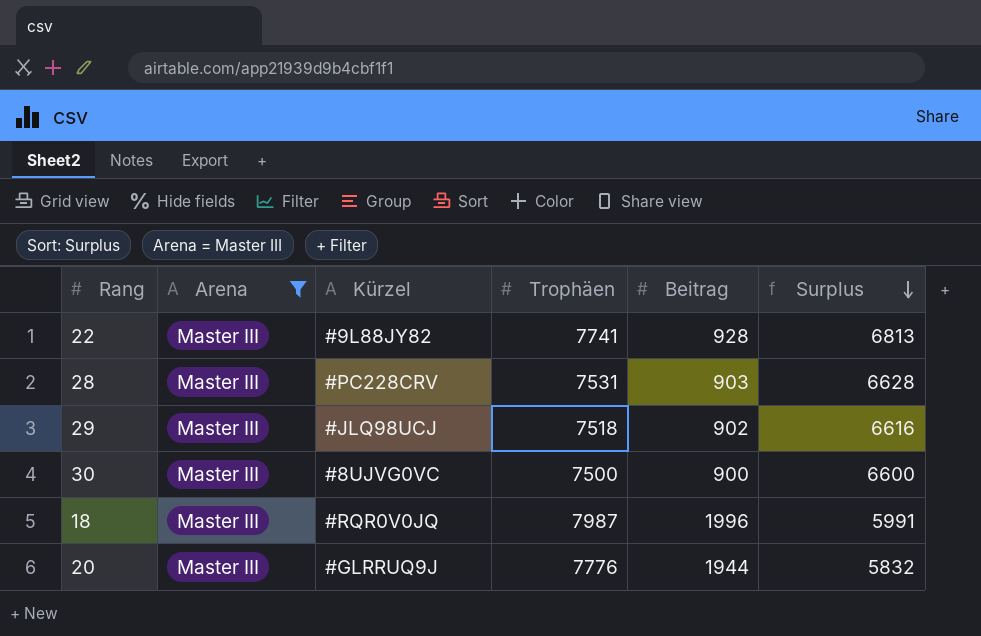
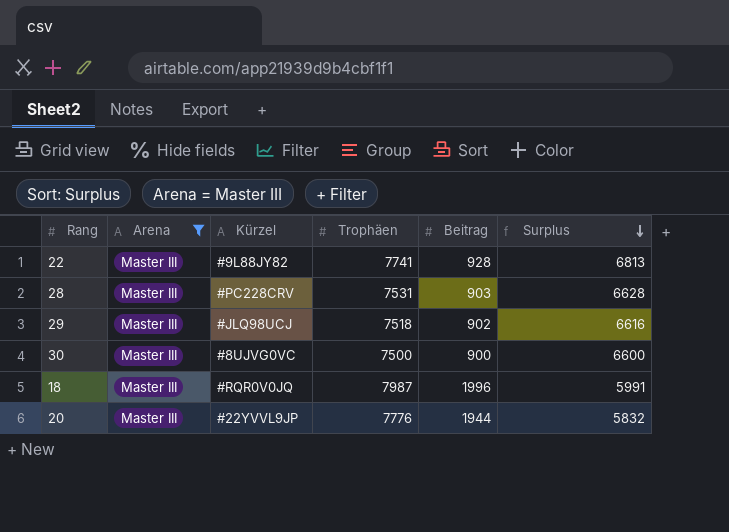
20 | Kürzel: #GLRRUQ9J -> #22YVVL9JP

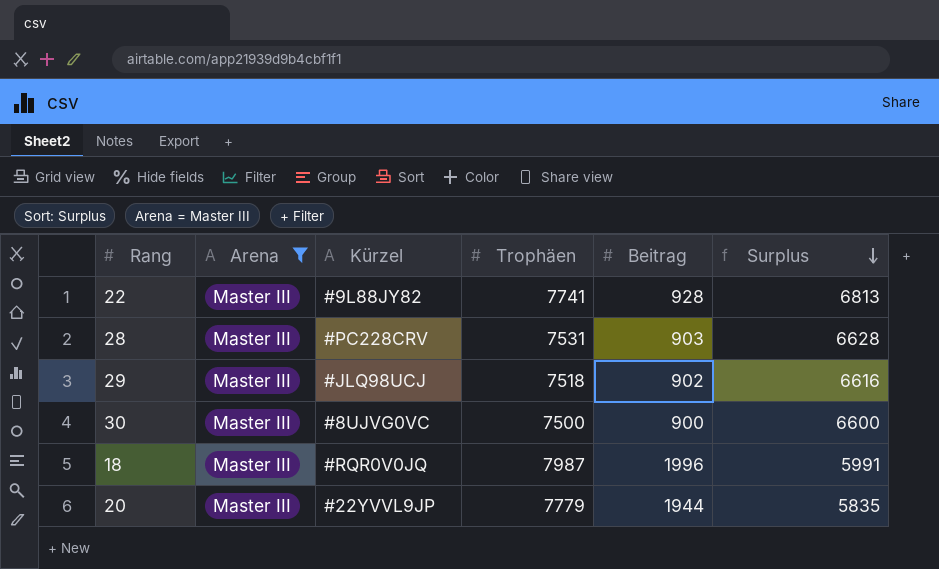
20 | Trophäen: 7776 -> 7779
20 | Surplus: 5832 -> 5835

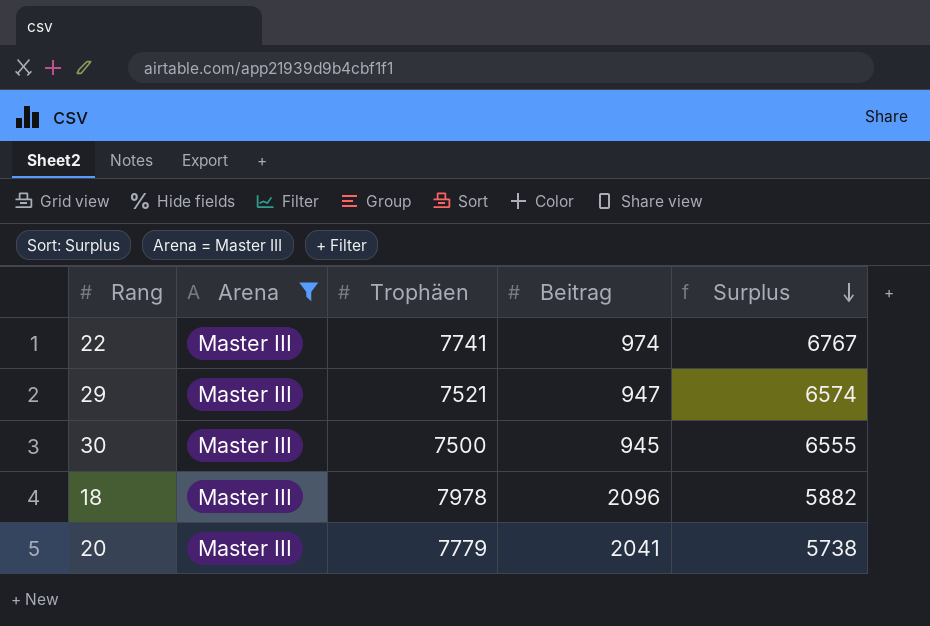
column Kürzel | position: 3 -> none
row 28: Master III | #PC228CRV | 7531 | 903 | 6628 -> none
22 | Beitrag: 928 -> 974
22 | Surplus: 6813 -> 6767
29 | Trophäen: 7518 -> 7521
29 | Beitrag: 902 -> 947
29 | Surplus: 6616 -> 6574
30 | Beitrag: 900 -> 945
30 | Surplus: 6600 -> 6555
18 | Trophäen: 7987 -> 7978
18 | Beitrag: 1996 -> 2096
18 | Surplus: 5991 -> 5882
20 | Beitrag: 1944 -> 2041
20 | Surplus: 5835 -> 5738

